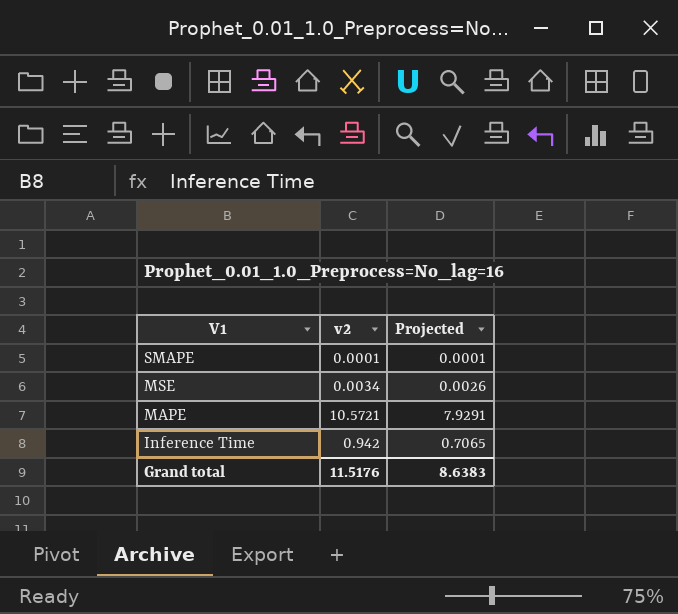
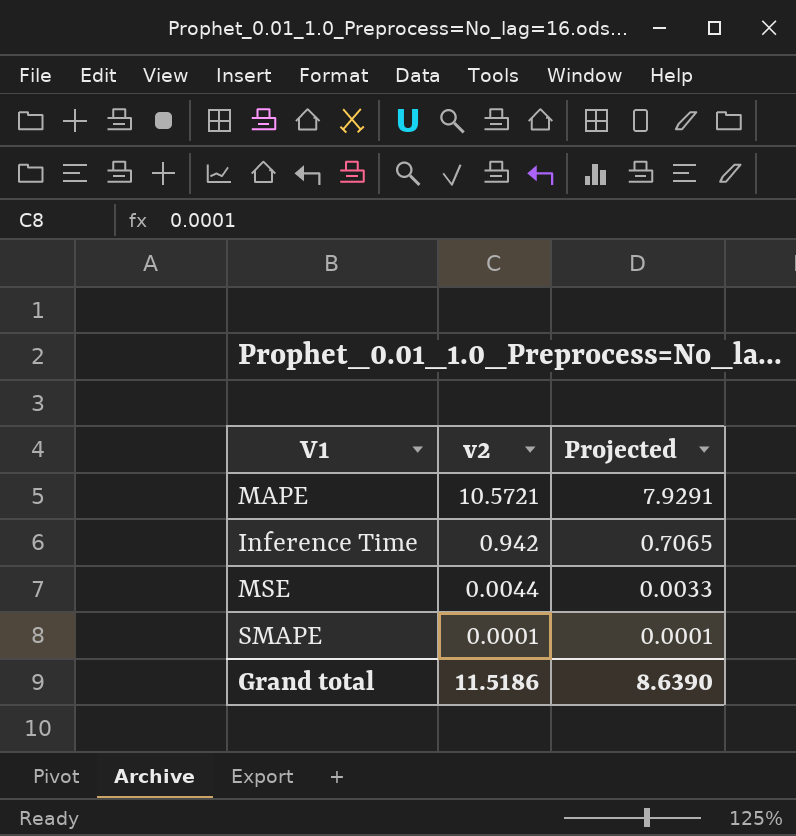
row order: V1 descending -> v2 descending
MSE | v2: 0.0034 -> 0.0044
MSE | Projected: 0.0026 -> 0.0033
Grand total | v2: 11.5176 -> 11.5186
Grand total | Projected: 8.6383 -> 8.6390

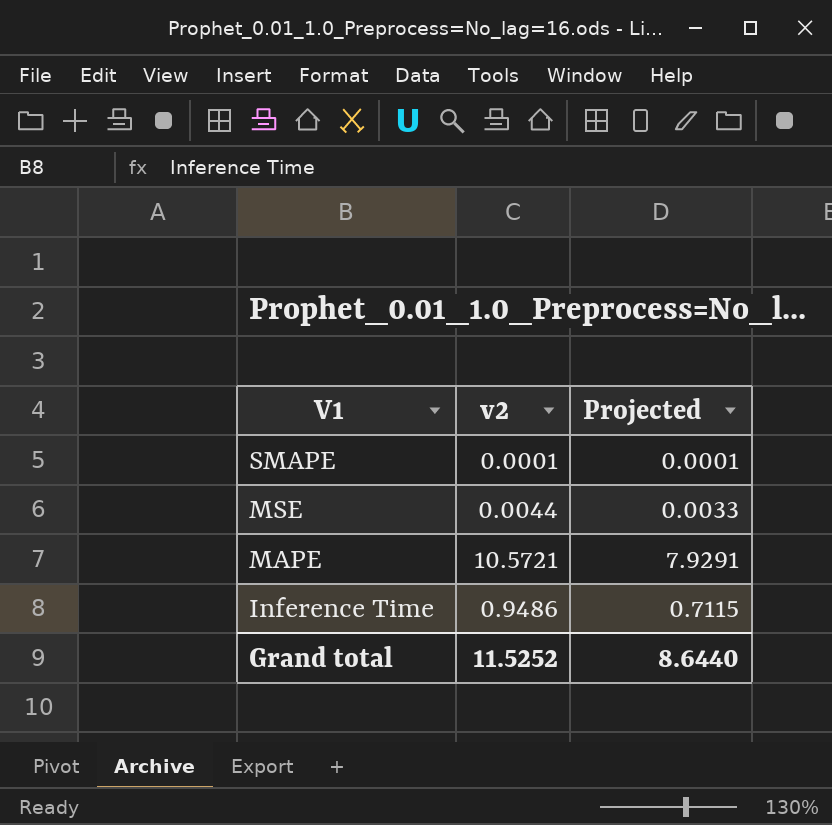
row order: v2 descending -> V1 descending
Inference Time | v2: 0.942 -> 0.9486
Inference Time | Projected: 0.7065 -> 0.7115
Grand total | v2: 11.5186 -> 11.5252
Grand total | Projected: 8.6390 -> 8.6440

